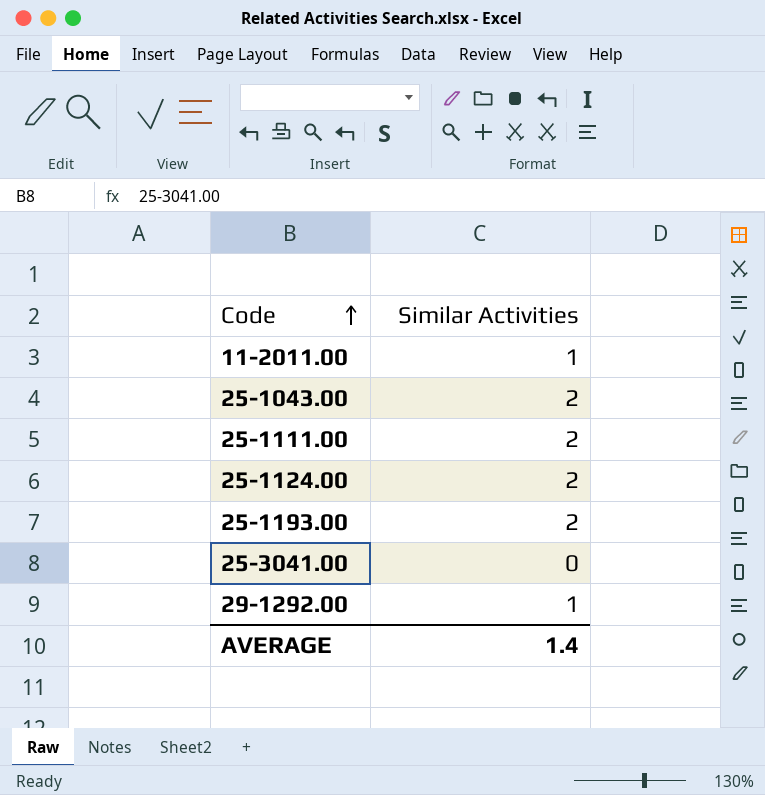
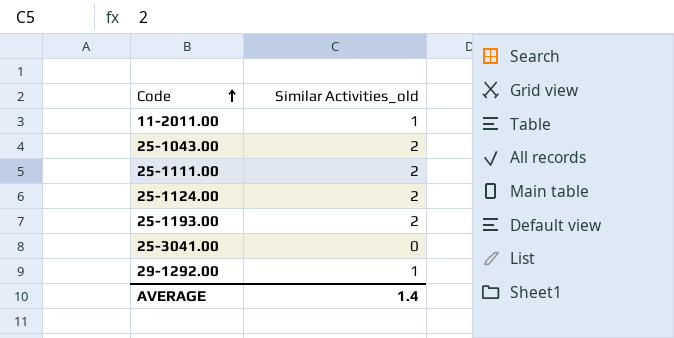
column name: Similar Activities -> Similar Activities_old

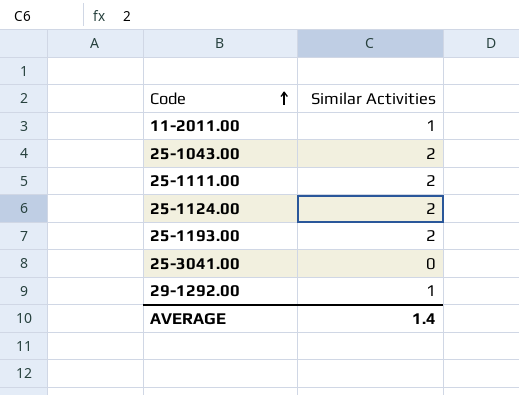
column name: Similar Activities_old -> Similar Activities

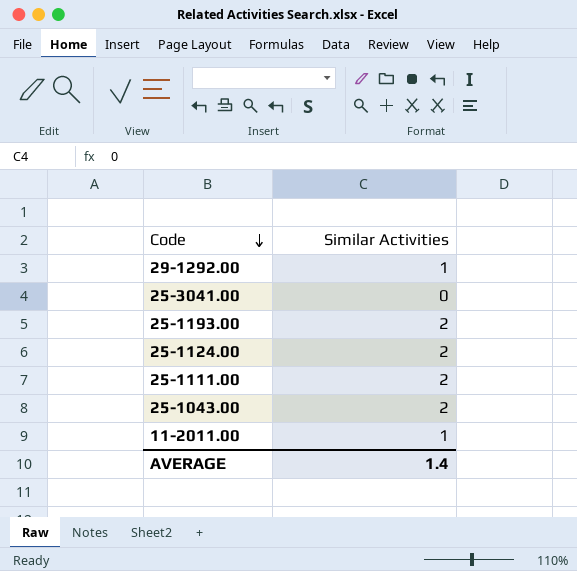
row order: Code ascending -> Code descending

